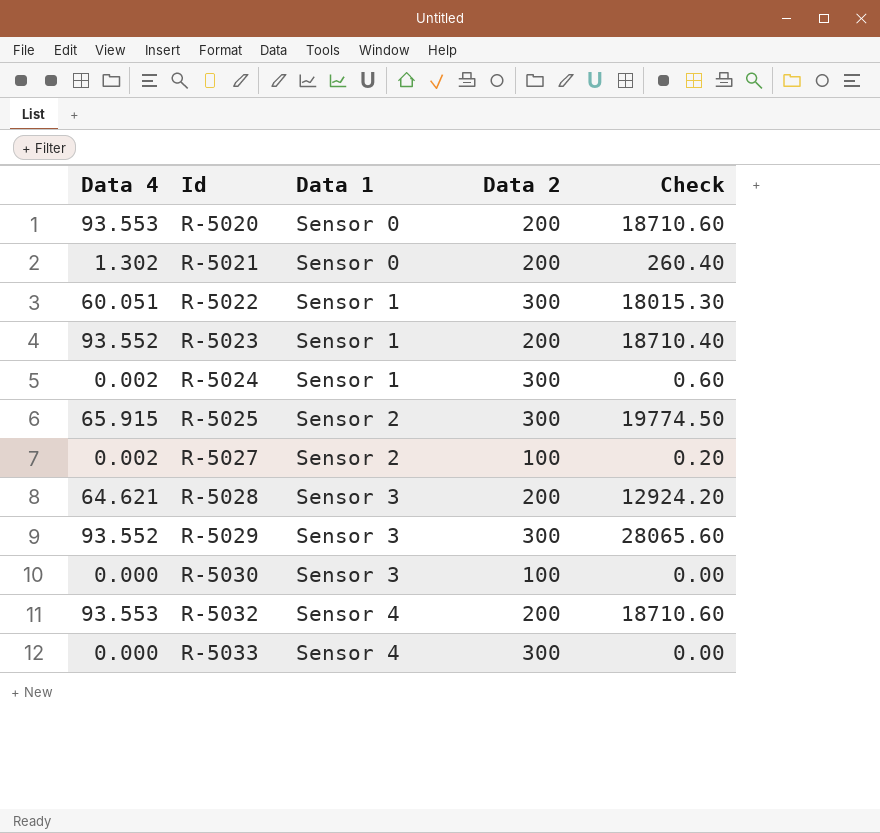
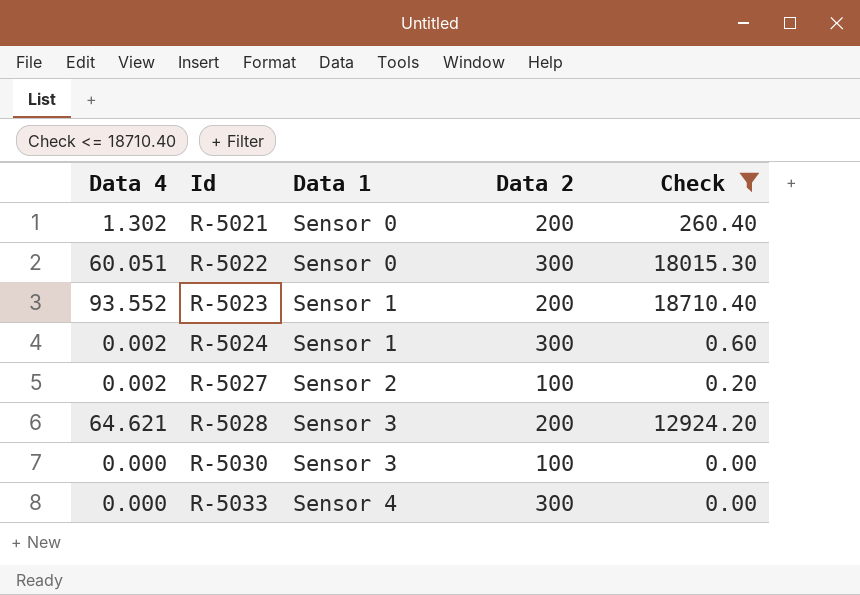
filter: none -> Check <= 18710.40
R-5022 | Data 1: Sensor 1 -> Sensor 0

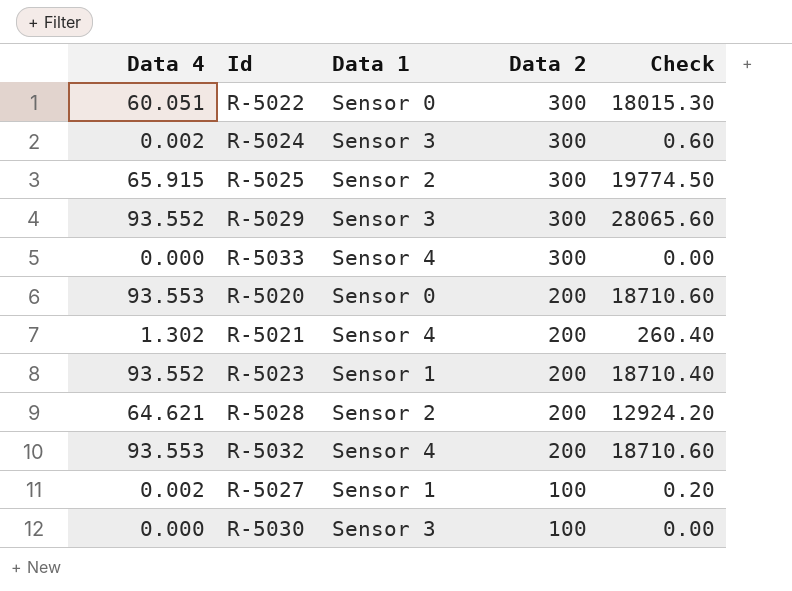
filter: Check <= 18710.40 -> none
row order: Id ascending -> Data 2 descending
R-5024 | Data 1: Sensor 1 -> Sensor 3
R-5021 | Data 1: Sensor 0 -> Sensor 4
R-5028 | Data 1: Sensor 3 -> Sensor 2
R-5027 | Data 1: Sensor 2 -> Sensor 1

